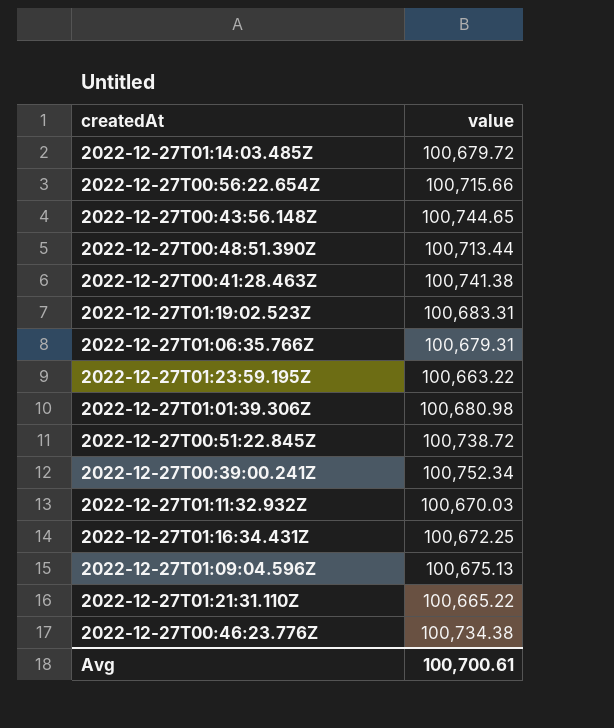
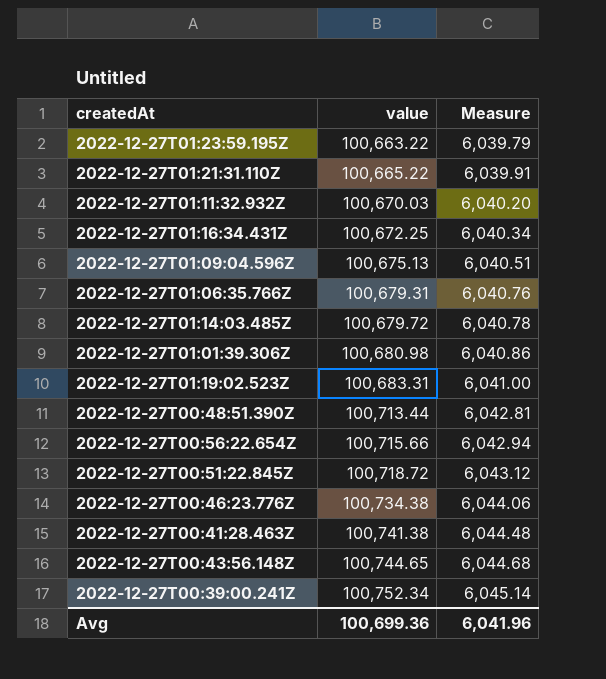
row order: none -> value ascending
column Measure | formula: none -> [value] * 0.06
2022-12-27T00:51:22.845Z | value: 100,738.72 -> 100,718.72
Avg | value: 100,700.61 -> 100,699.36

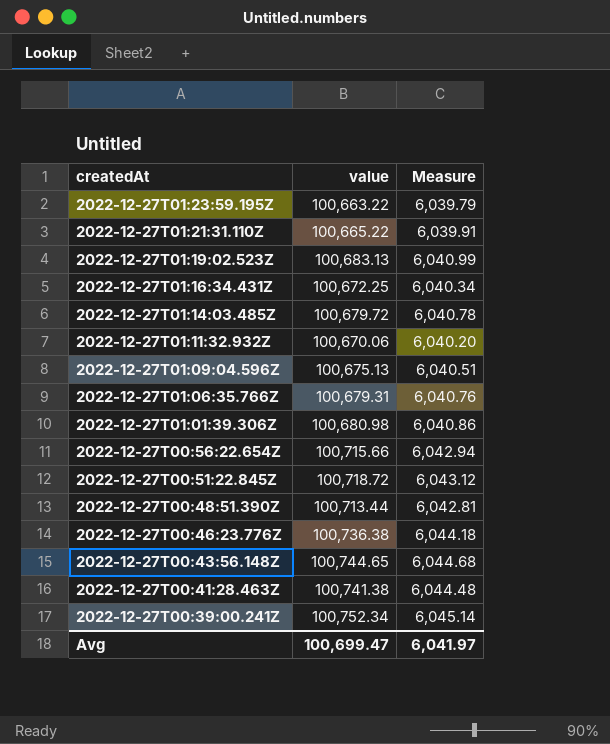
row order: value ascending -> createdAt descending
2022-12-27T01:19:02.523Z | value: 100,683.31 -> 100,683.13
2022-12-27T01:19:02.523Z | Measure: 6,041.00 -> 6,040.99
2022-12-27T01:11:32.932Z | value: 100,670.03 -> 100,670.06
2022-12-27T00:46:23.776Z | value: 100,734.38 -> 100,736.38
2022-12-27T00:46:23.776Z | Measure: 6,044.06 -> 6,044.18
Avg | value: 100,699.36 -> 100,699.47
Avg | Measure: 6,041.96 -> 6,041.97

